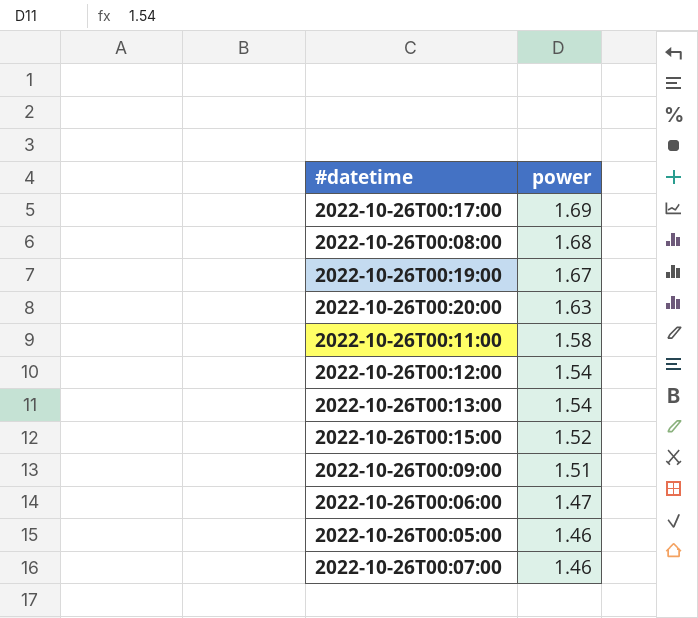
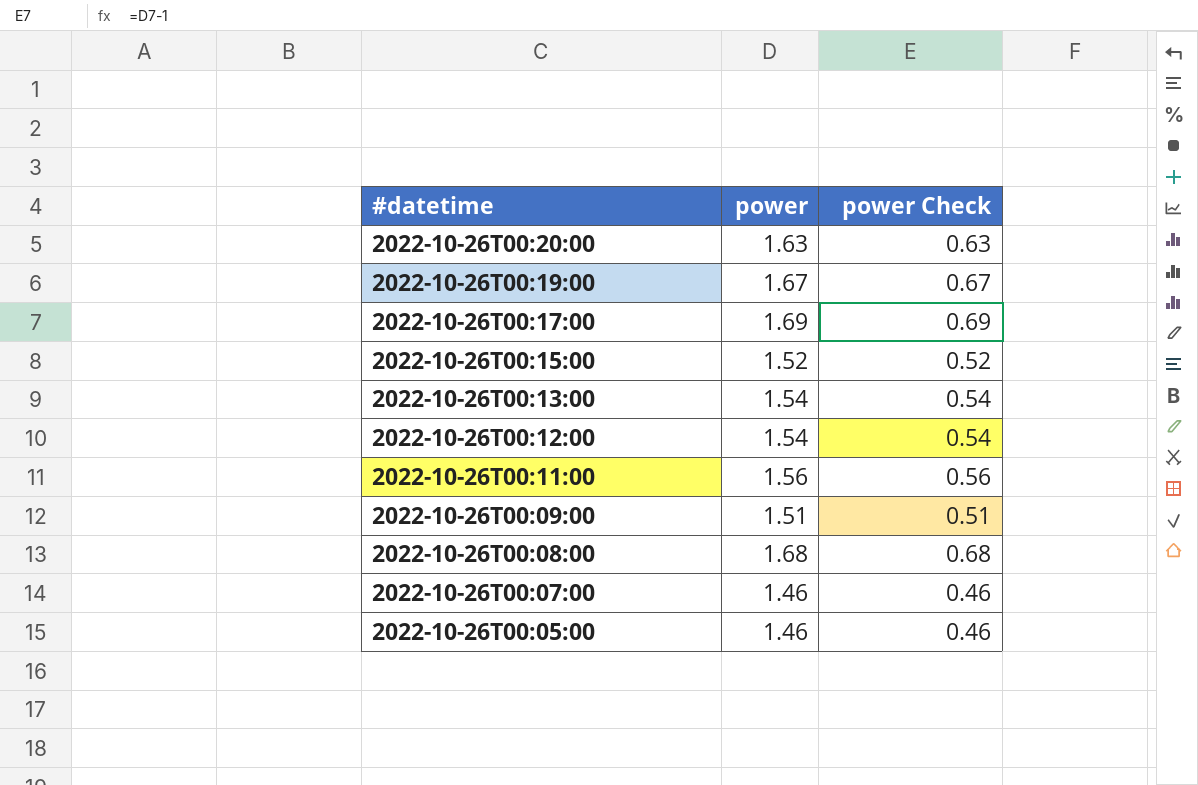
row order: power descending -> #datetime descending
column power Check | formula: none -> [power] - 1
row 2022-10-26T00:06:00: 1.47 -> none
2022-10-26T00:11:00 | power: 1.58 -> 1.56

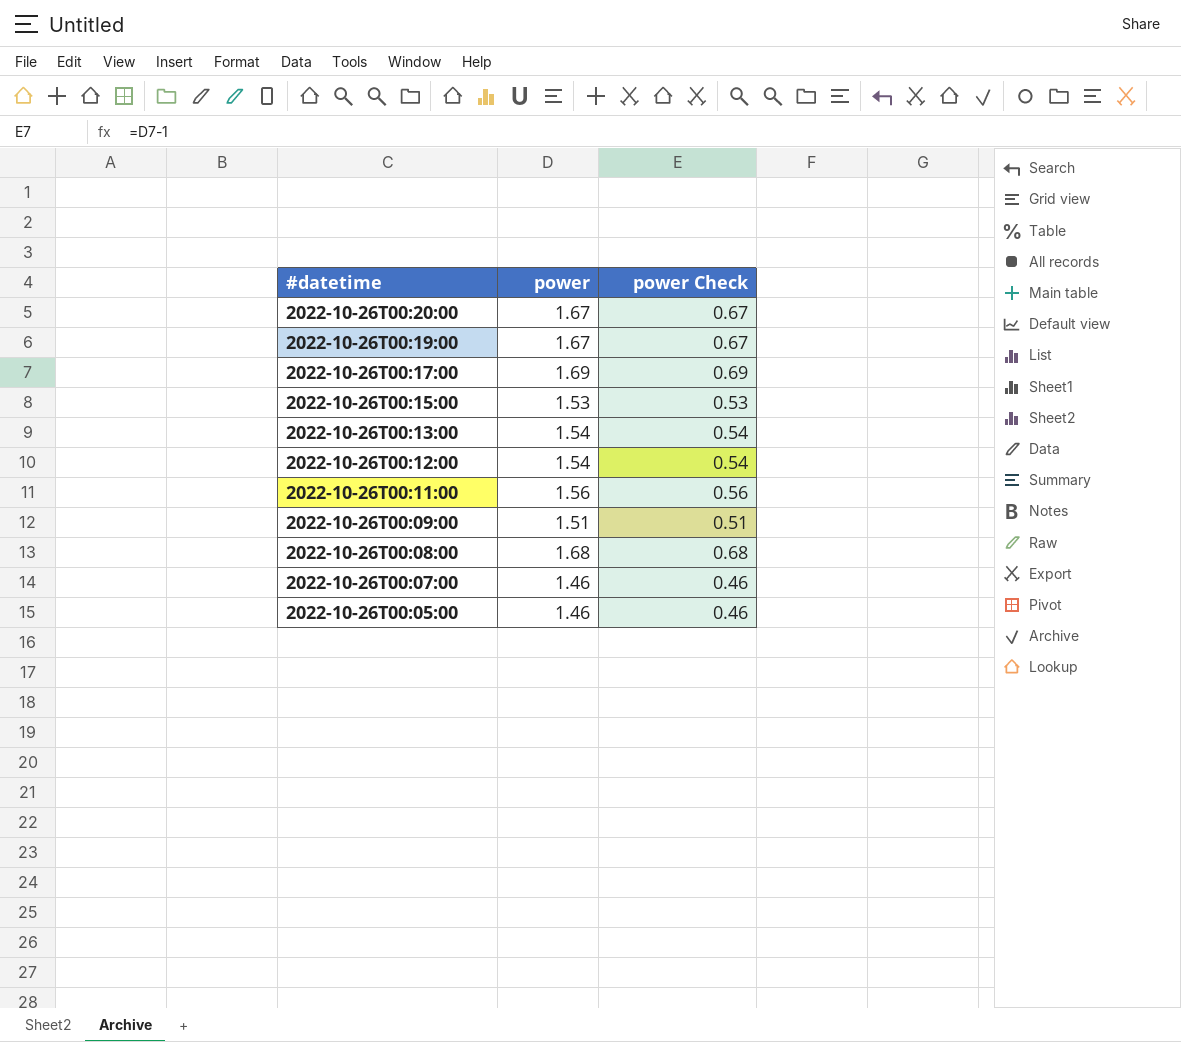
2022-10-26T00:20:00 | power: 1.63 -> 1.67
2022-10-26T00:20:00 | power Check: 0.63 -> 0.67
2022-10-26T00:15:00 | power: 1.52 -> 1.53
2022-10-26T00:15:00 | power Check: 0.52 -> 0.53

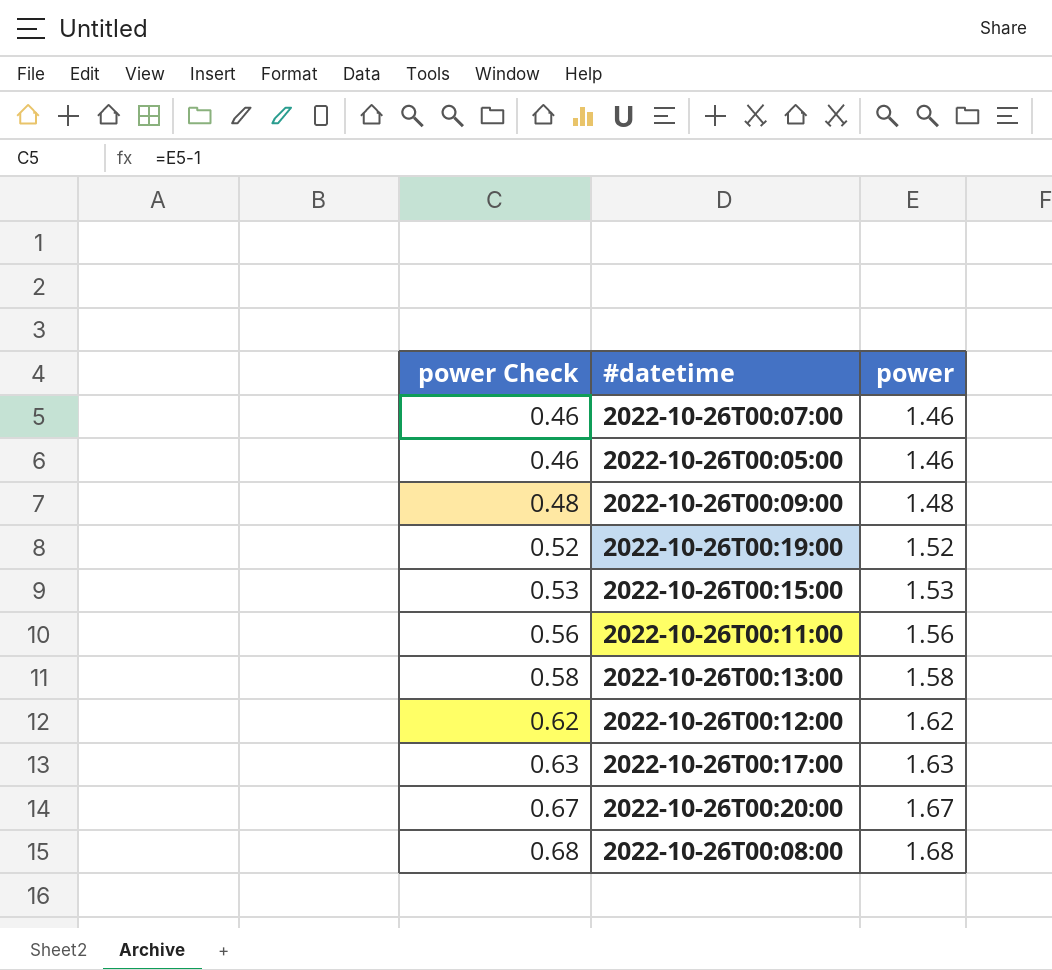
row order: #datetime descending -> power Check ascending
column power Check | position: 3 -> 1
2022-10-26T00:09:00 | power Check: 0.51 -> 0.48
2022-10-26T00:09:00 | power: 1.51 -> 1.48
2022-10-26T00:19:00 | power Check: 0.67 -> 0.52
2022-10-26T00:19:00 | power: 1.67 -> 1.52
2022-10-26T00:13:00 | power Check: 0.54 -> 0.58
2022-10-26T00:13:00 | power: 1.54 -> 1.58
2022-10-26T00:12:00 | power Check: 0.54 -> 0.62
2022-10-26T00:12:00 | power: 1.54 -> 1.62
2022-10-26T00:17:00 | power Check: 0.69 -> 0.63
2022-10-26T00:17:00 | power: 1.69 -> 1.63

